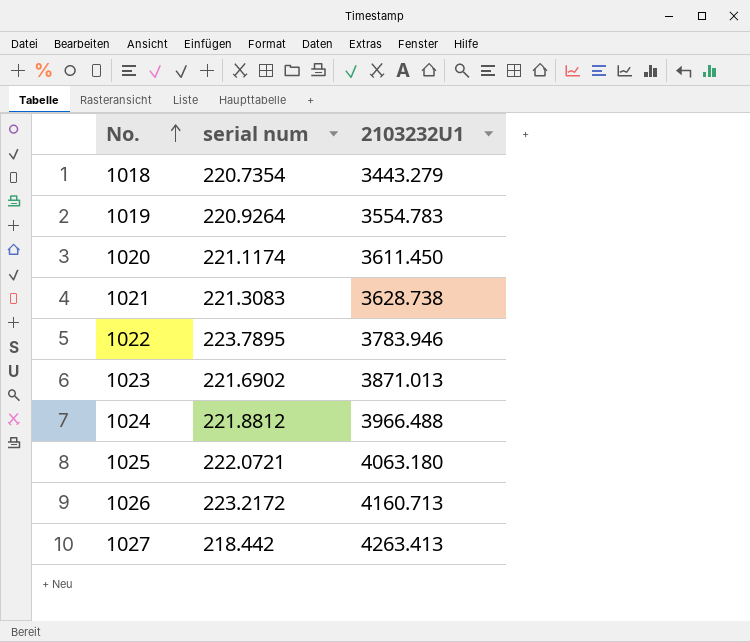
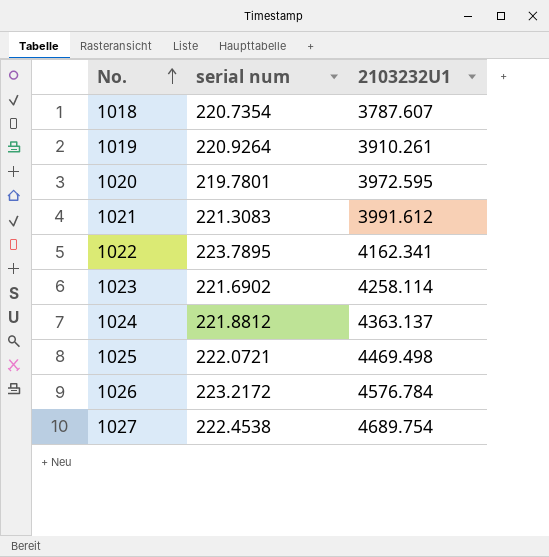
1018 | 2103232U1: 3443.279 -> 3787.607
1019 | 2103232U1: 3554.783 -> 3910.261
1020 | serial num: 221.1174 -> 219.7801
1020 | 2103232U1: 3611.450 -> 3972.595
1021 | 2103232U1: 3628.738 -> 3991.612
1022 | 2103232U1: 3783.946 -> 4162.341
1023 | 2103232U1: 3871.013 -> 4258.114
1024 | 2103232U1: 3966.488 -> 4363.137
1025 | 2103232U1: 4063.180 -> 4469.498
1026 | 2103232U1: 4160.713 -> 4576.784
1027 | serial num: 218.442 -> 222.4538
1027 | 2103232U1: 4263.413 -> 4689.754

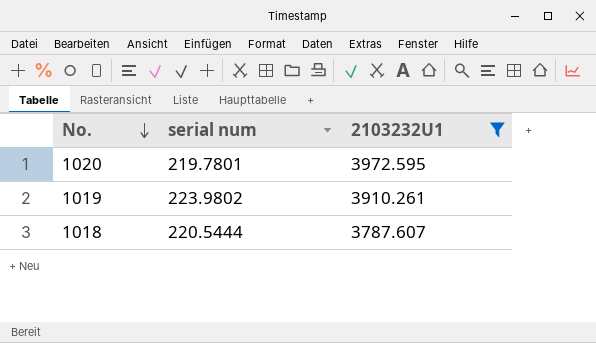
filter: none -> 2103232U1 <= 3972.595
row order: No. ascending -> No. descending
1019 | serial num: 220.9264 -> 223.9802
1018 | serial num: 220.7354 -> 220.5444

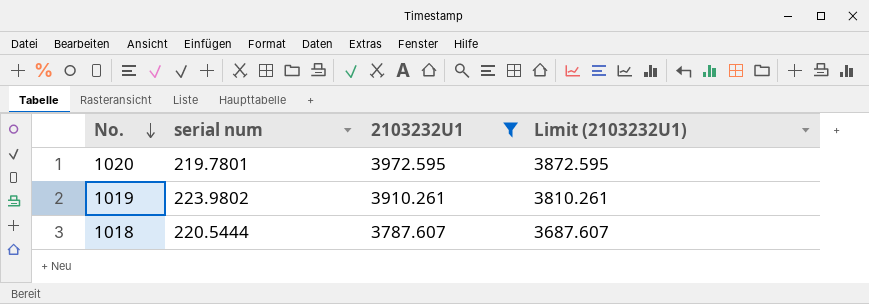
column Limit (2103232U1) | formula: none -> [2103232U1] - 100

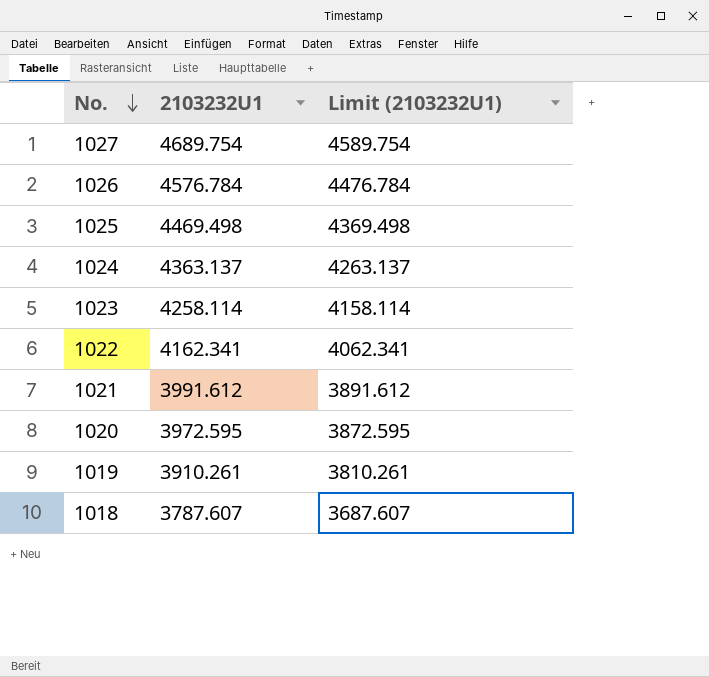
filter: 2103232U1 <= 3972.595 -> none
column serial num | position: 2 -> none

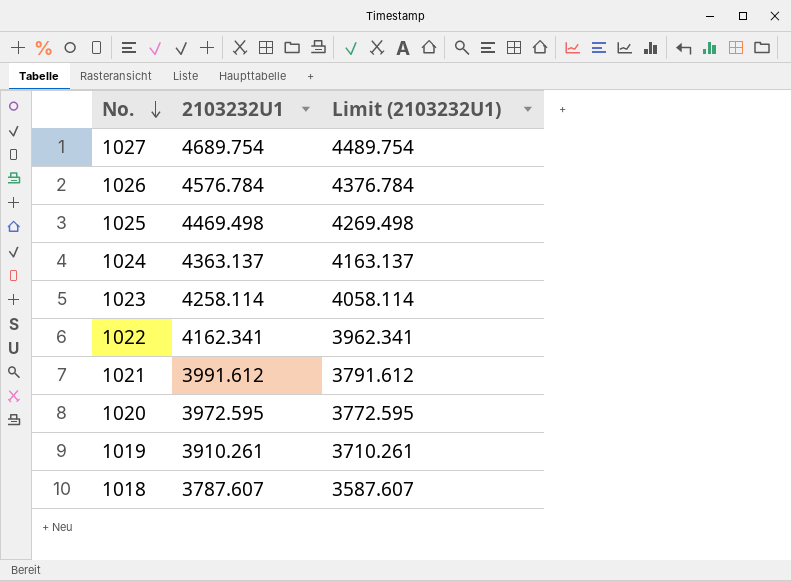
column Limit (2103232U1) | formula: [2103232U1] - 100 -> [2103232U1] - 200

